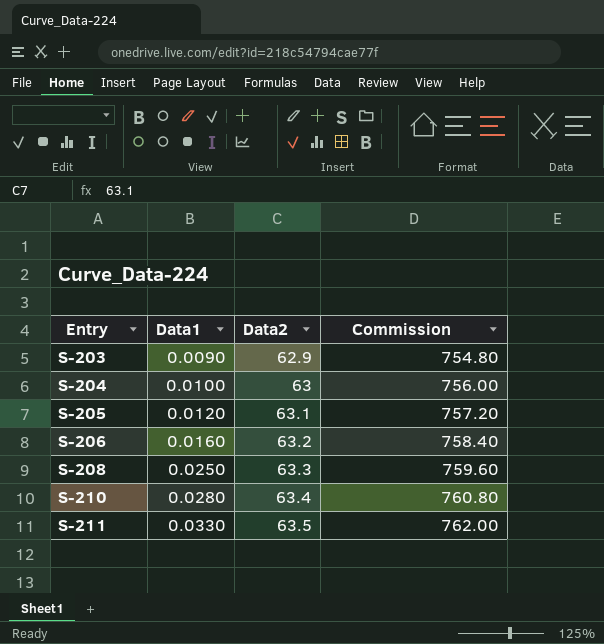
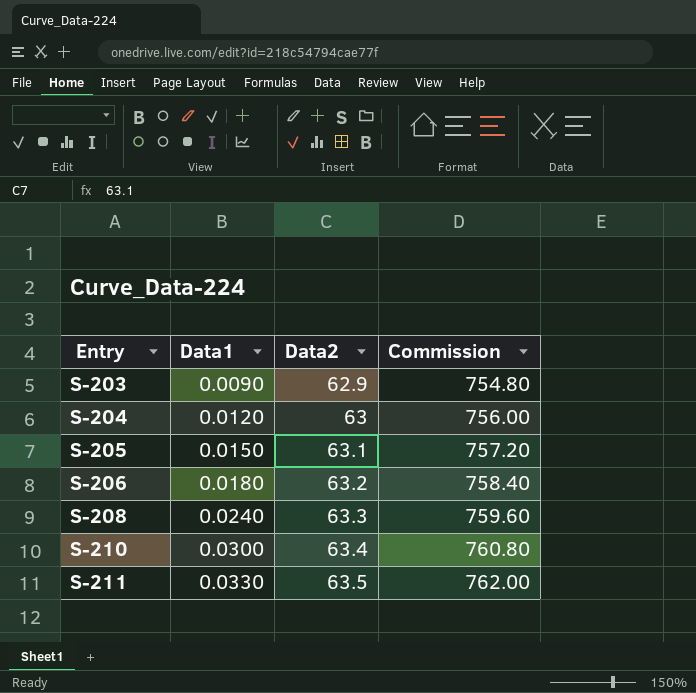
S-204 | Data1: 0.0100 -> 0.0120
S-205 | Data1: 0.0120 -> 0.0150
S-206 | Data1: 0.0160 -> 0.0180
S-208 | Data1: 0.0250 -> 0.0240
S-210 | Data1: 0.0280 -> 0.0300

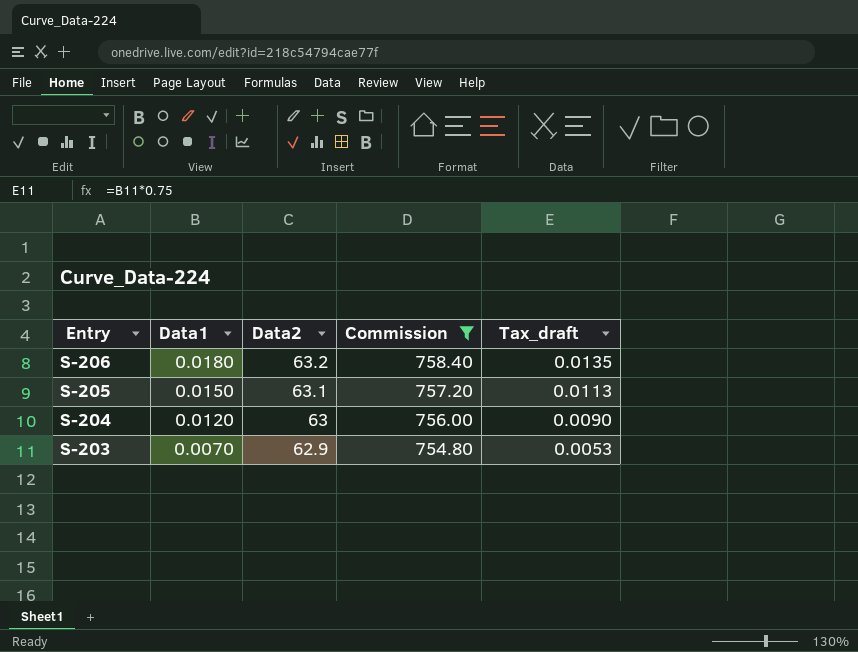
filter: none -> Commission <= 758.40
row order: Entry ascending -> Entry descending
column Tax_draft | formula: none -> [Data1] * 0.75
S-203 | Data1: 0.0090 -> 0.0070

